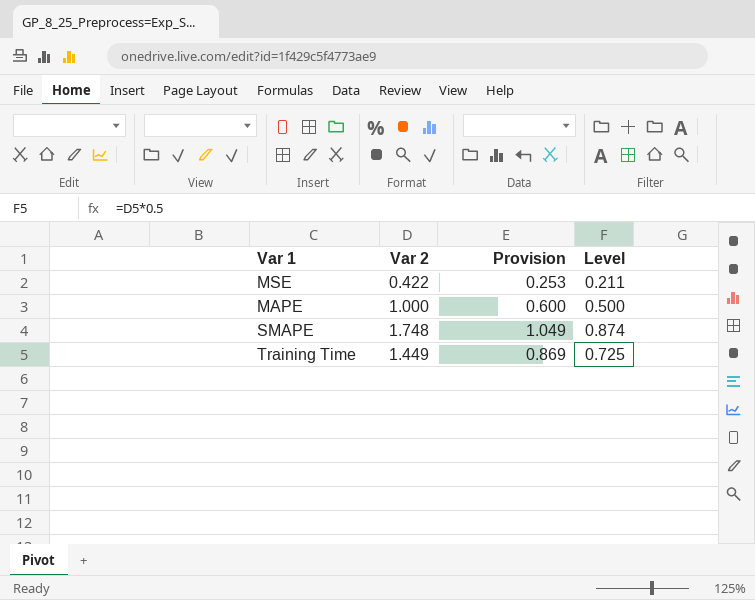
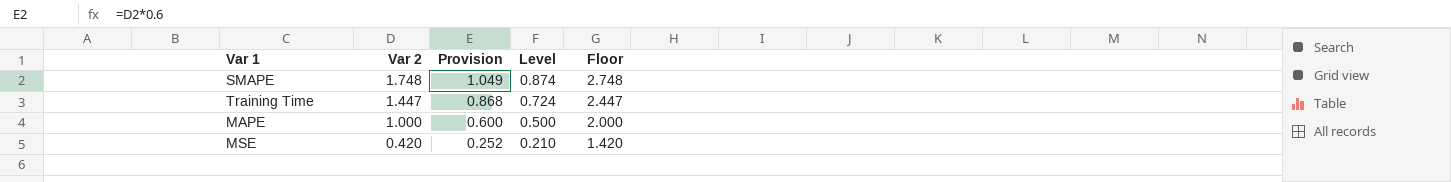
row order: none -> Var 2 descending
column Floor | formula: none -> [Var 2] + 1
Training Time | Var 2: 1.449 -> 1.447
Training Time | Provision: 0.869 -> 0.868
Training Time | Level: 0.725 -> 0.724
MSE | Var 2: 0.422 -> 0.420
MSE | Provision: 0.253 -> 0.252
MSE | Level: 0.211 -> 0.210

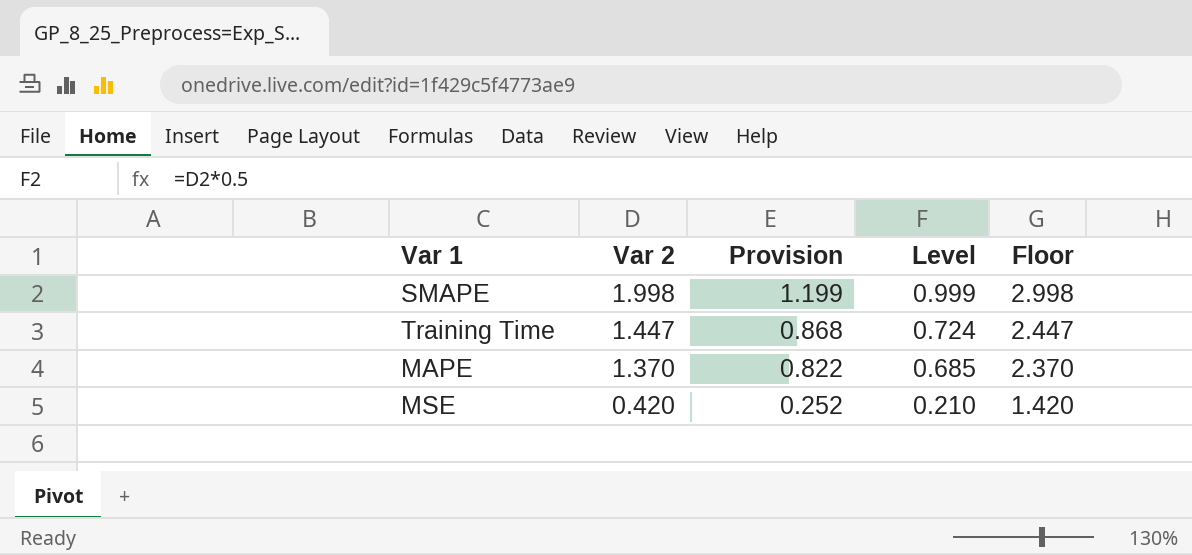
SMAPE | Var 2: 1.748 -> 1.998
SMAPE | Provision: 1.049 -> 1.199
SMAPE | Level: 0.874 -> 0.999
SMAPE | Floor: 2.748 -> 2.998
MAPE | Var 2: 1.000 -> 1.370
MAPE | Provision: 0.600 -> 0.822
MAPE | Level: 0.500 -> 0.685
MAPE | Floor: 2.000 -> 2.370

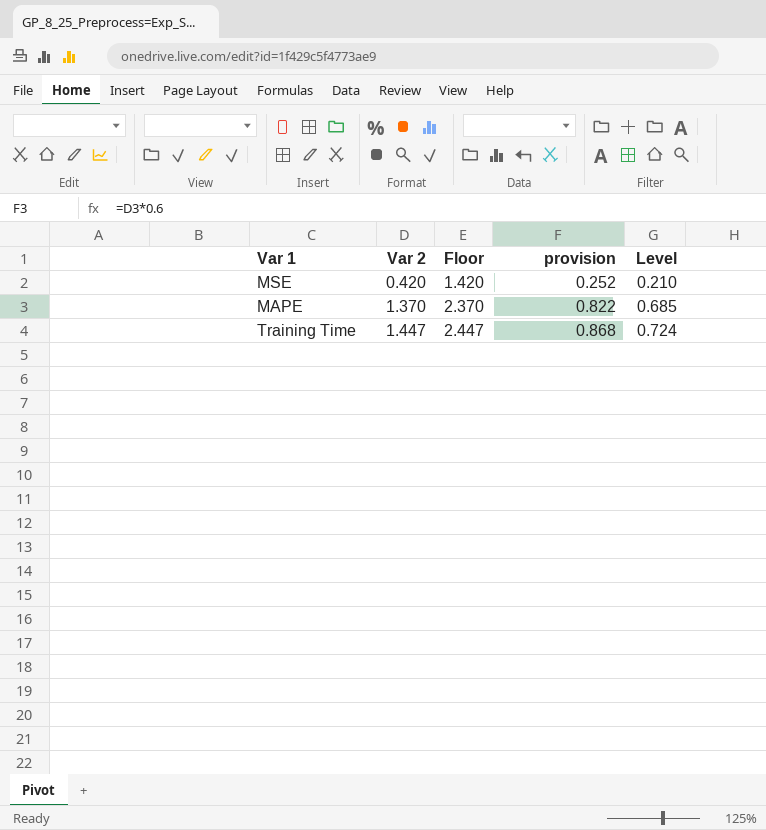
row order: Var 2 descending -> Var 2 ascending
column Floor | position: 5 -> 3
column name: Provision -> provision
row SMAPE: 1.998 | 1.199 | 0.999 | 2.998 -> none

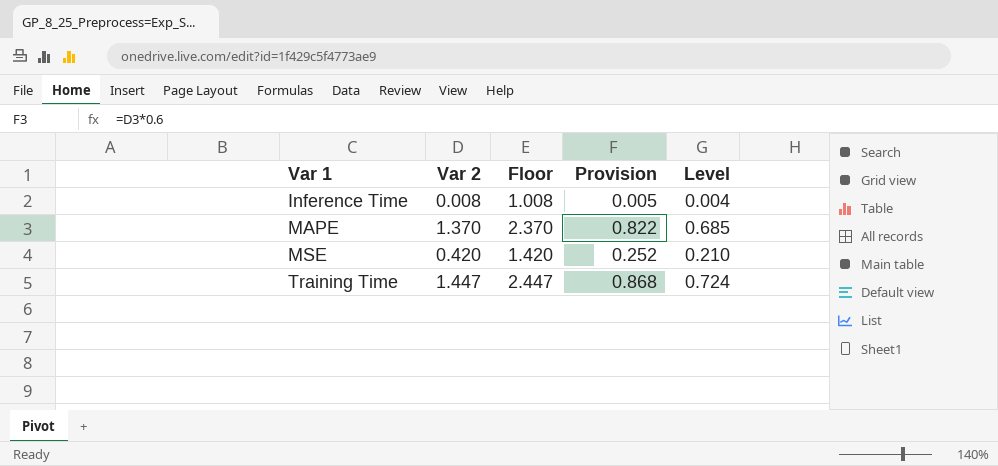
row order: Var 2 ascending -> Var 1 ascending
column name: provision -> Provision
row Inference Time: none -> 0.008 | 1.008 | 0.005 | 0.004

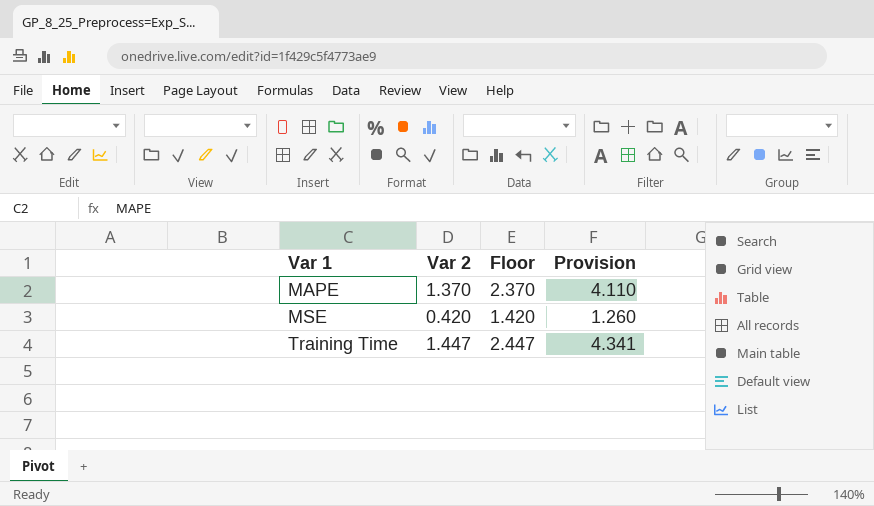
column Level | formula: [Var 2] * 0.5 -> none
column Provision | formula: [Var 2] * 0.6 -> [Var 2] * 3
row Inference Time: 0.008 | 1.008 | 0.005 | 0.004 -> none

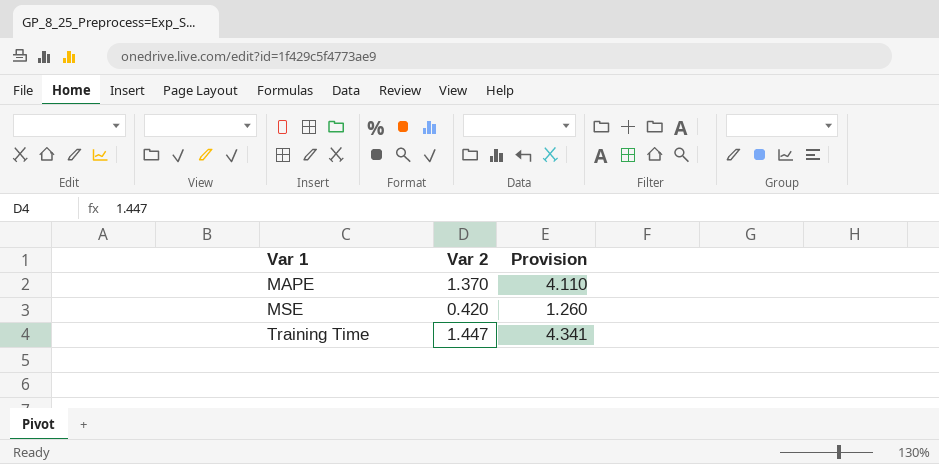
column Floor | formula: [Var 2] + 1 -> none

